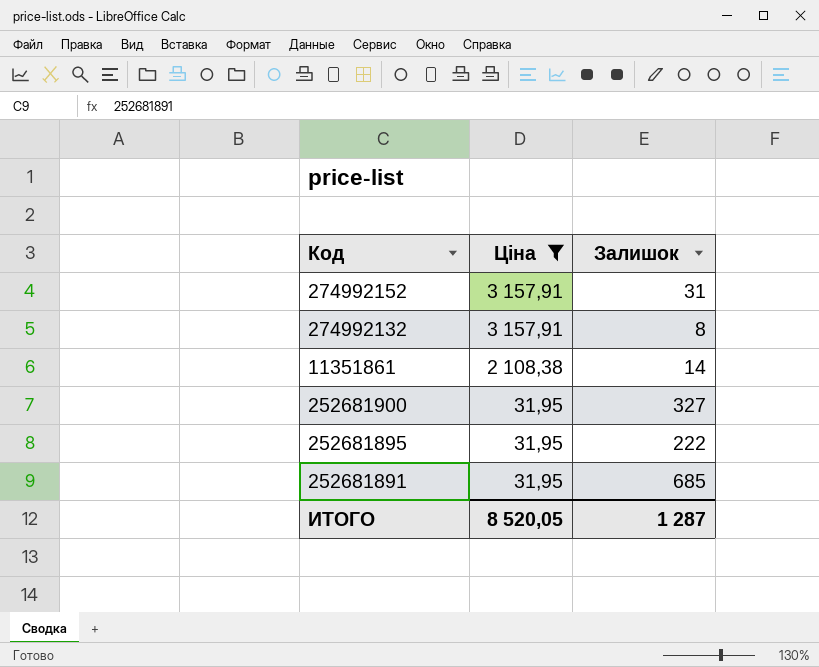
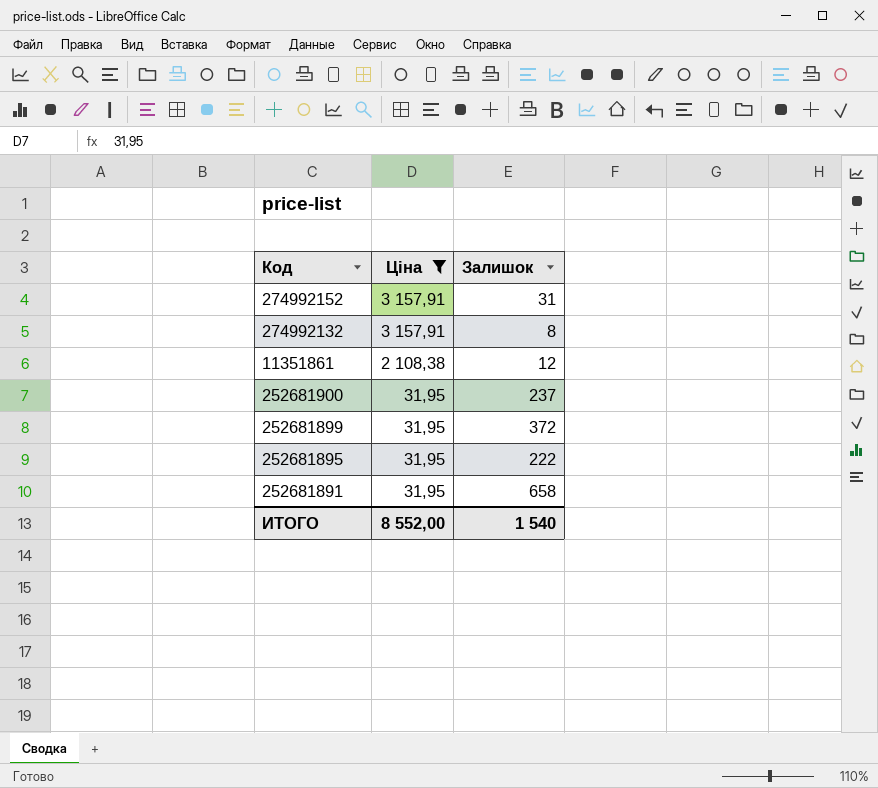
11351861 | Залишок: 14 -> 12
252681900 | Залишок: 327 -> 237
row 252681899: none -> 31,95 | 372
252681891 | Залишок: 685 -> 658
ИТОГО | Ціна: 8 520,05 -> 8 552,00
ИТОГО | Залишок: 1 287 -> 1 540

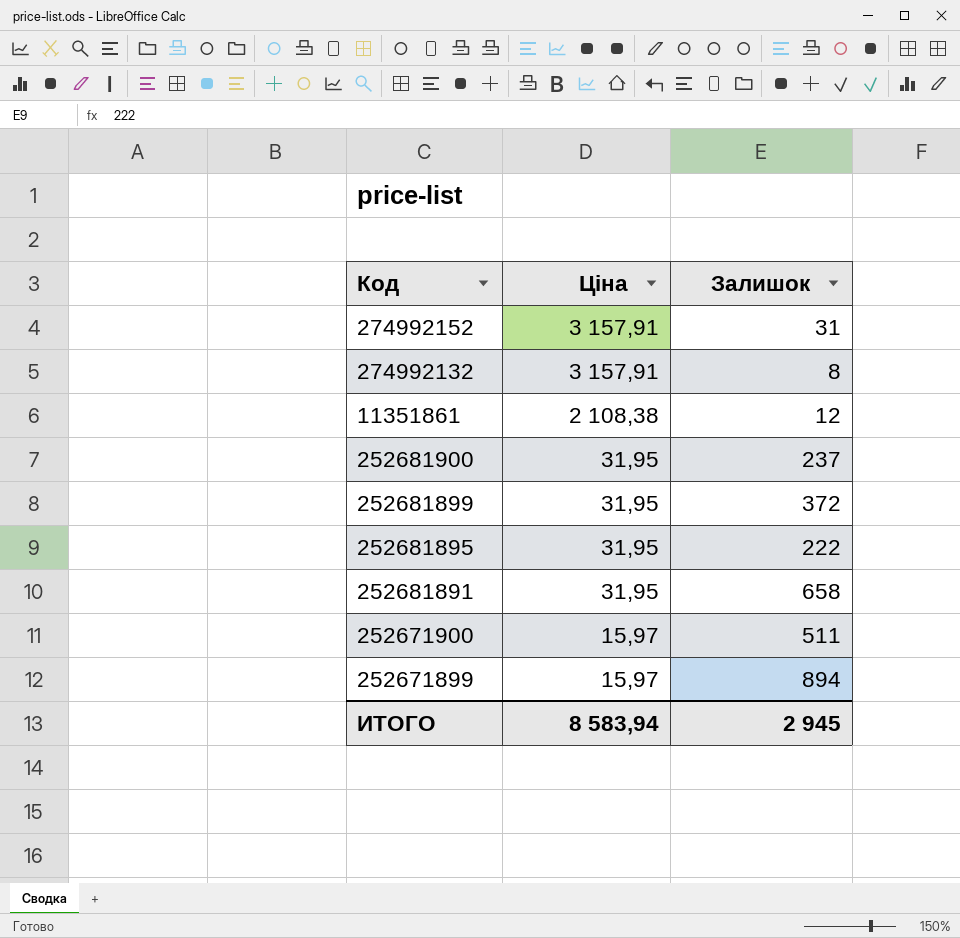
filter: Ціна != 15,97 -> none
ИТОГО | Ціна: 8 552,00 -> 8 583,94
ИТОГО | Залишок: 1 540 -> 2 945

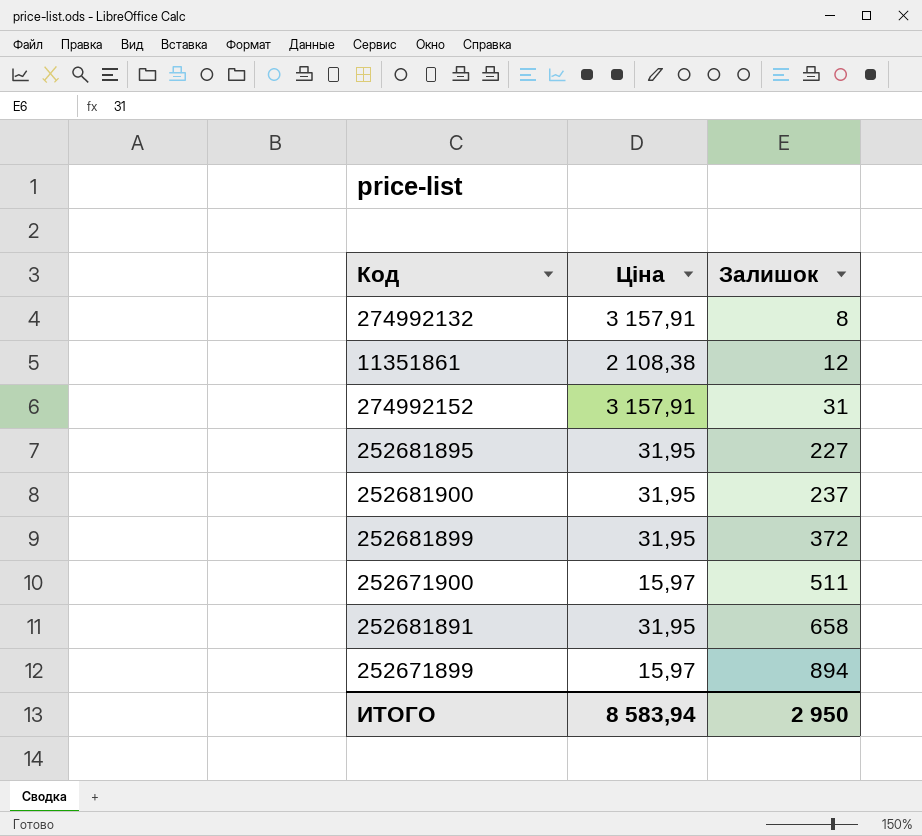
row order: Ціна descending -> Залишок ascending
252681895 | Залишок: 222 -> 227
ИТОГО | Залишок: 2 945 -> 2 950

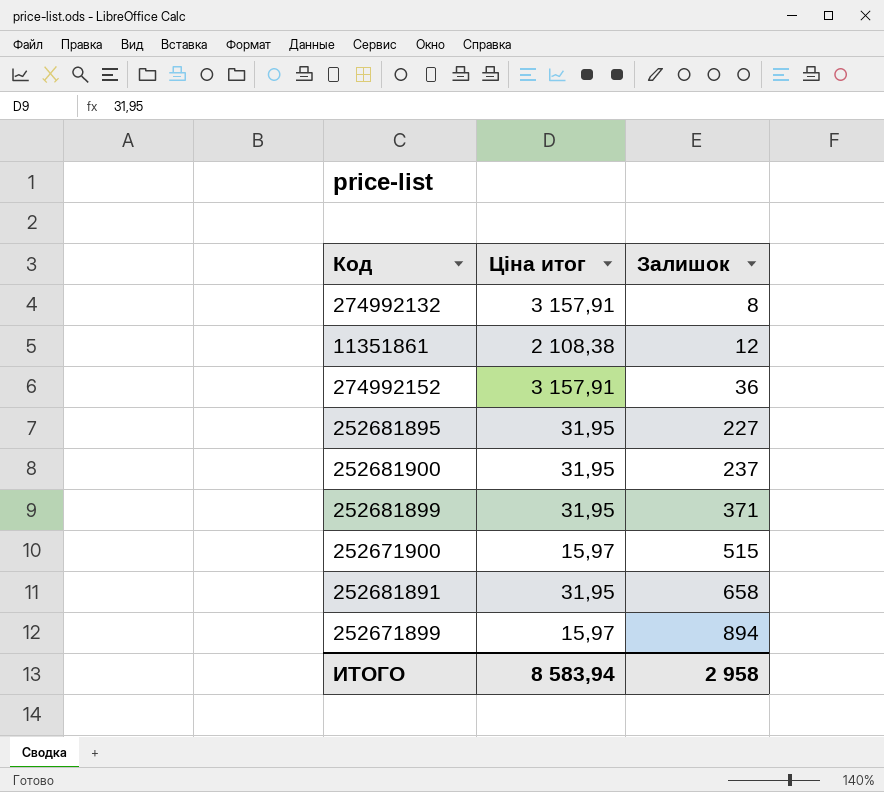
column name: Ціна -> Ціна итог
274992152 | Залишок: 31 -> 36
252681899 | Залишок: 372 -> 371
252671900 | Залишок: 511 -> 515
ИТОГО | Залишок: 2 950 -> 2 958

